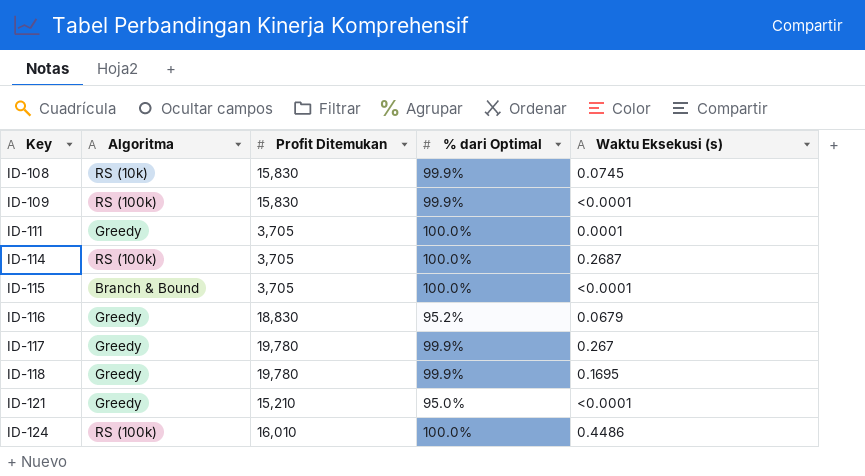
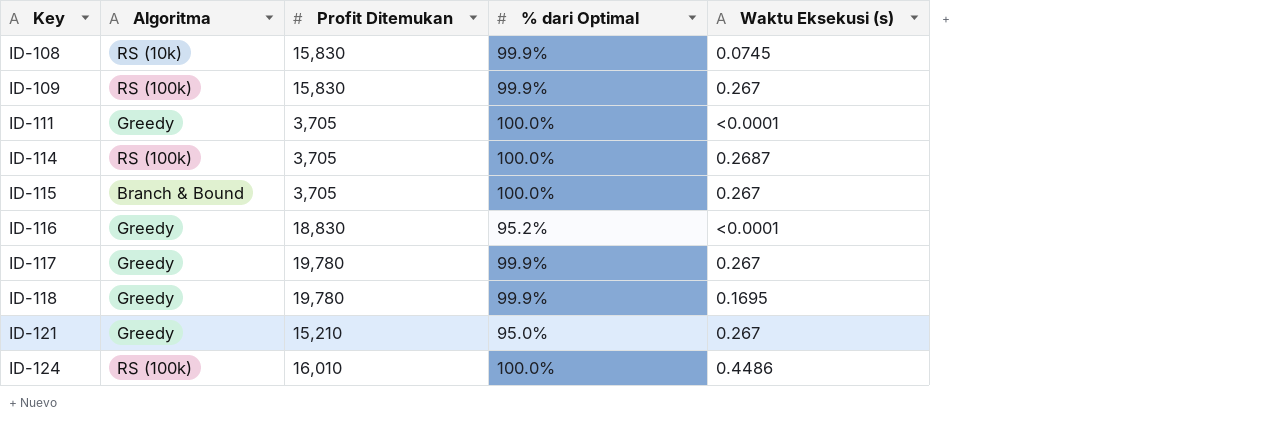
ID-109 | Waktu Eksekusi (s): <0.0001 -> 0.267
ID-111 | Waktu Eksekusi (s): 0.0001 -> <0.0001
ID-115 | Waktu Eksekusi (s): <0.0001 -> 0.267
ID-116 | Waktu Eksekusi (s): 0.0679 -> <0.0001
ID-121 | Waktu Eksekusi (s): <0.0001 -> 0.267

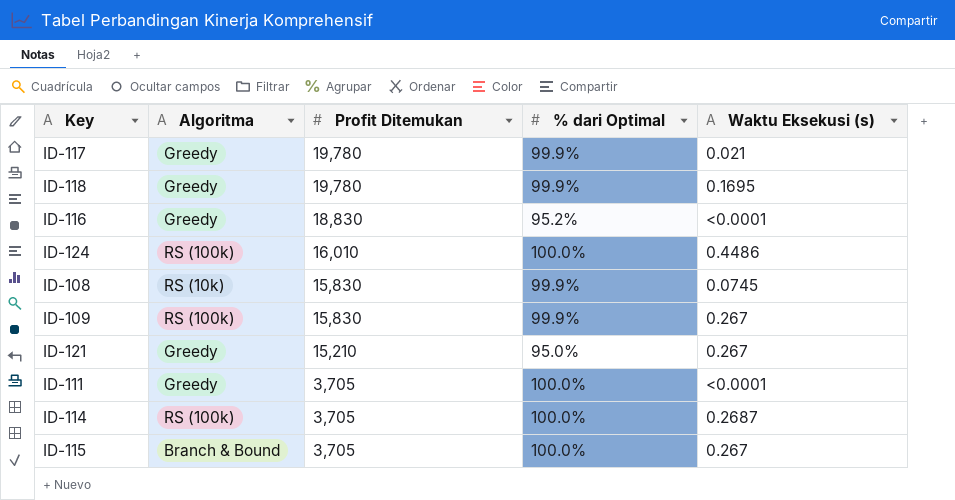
row order: Key ascending -> Profit Ditemukan descending
ID-117 | Waktu Eksekusi (s): 0.267 -> 0.021

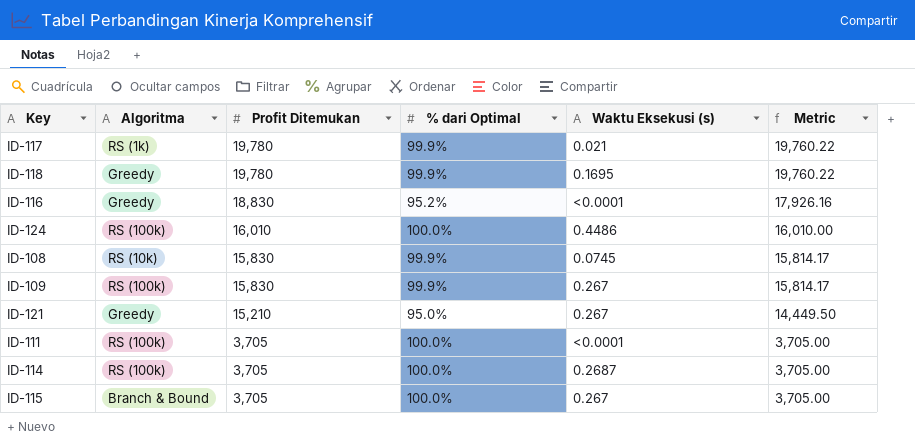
column Metric | formula: none -> [Profit Ditemukan] * [% dari Optimal]
ID-117 | Algoritma: Greedy -> RS (1k)
ID-111 | Algoritma: Greedy -> RS (100k)

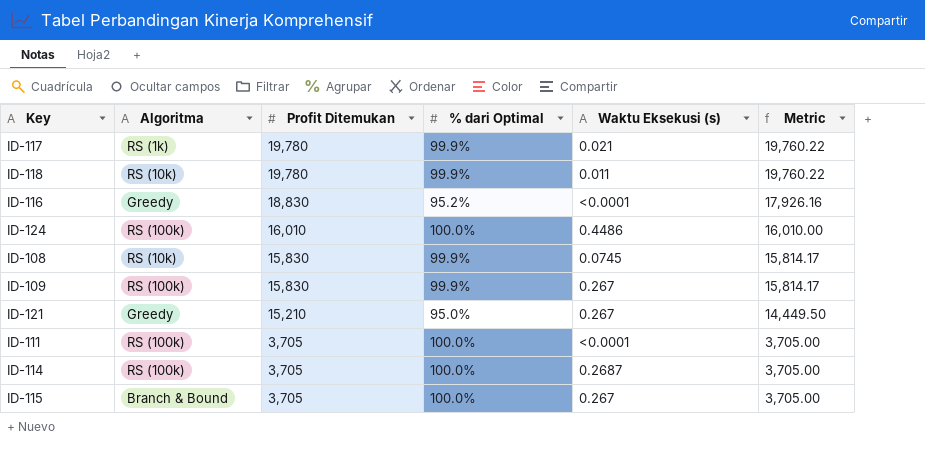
ID-118 | Algoritma: Greedy -> RS (10k)
ID-118 | Waktu Eksekusi (s): 0.1695 -> 0.011

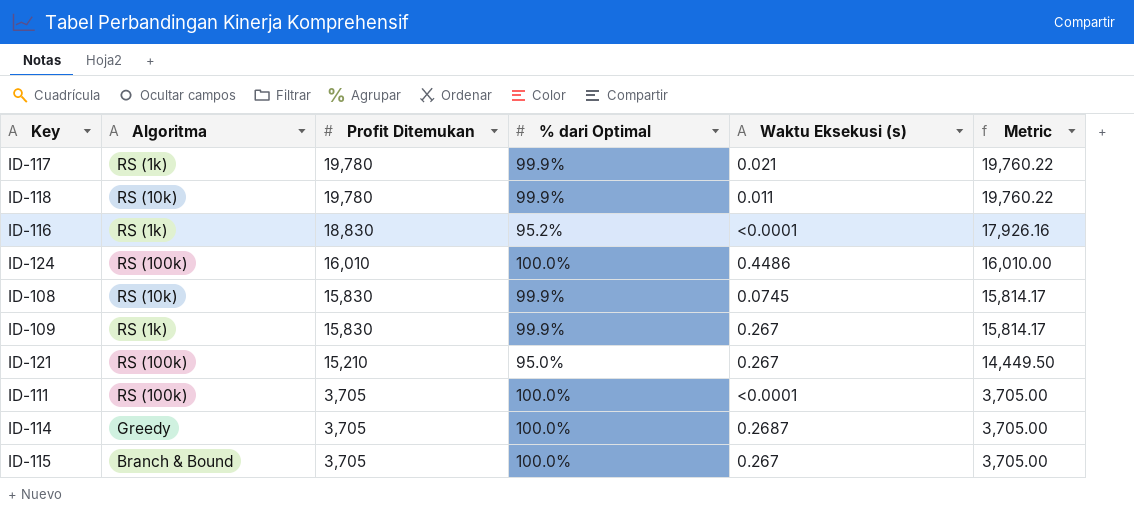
ID-116 | Algoritma: Greedy -> RS (1k)
ID-109 | Algoritma: RS (100k) -> RS (1k)
ID-121 | Algoritma: Greedy -> RS (100k)
ID-114 | Algoritma: RS (100k) -> Greedy

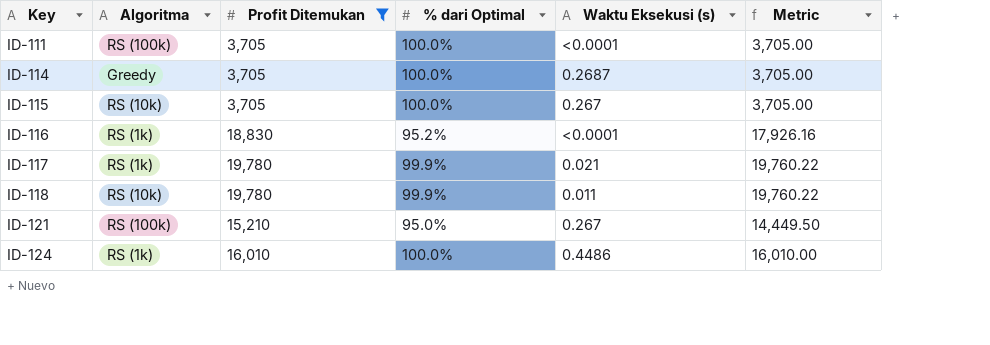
filter: none -> Profit Ditemukan != 15,830
row order: Profit Ditemukan descending -> Key ascending
ID-115 | Algoritma: Branch & Bound -> RS (10k)
ID-124 | Algoritma: RS (100k) -> RS (1k)

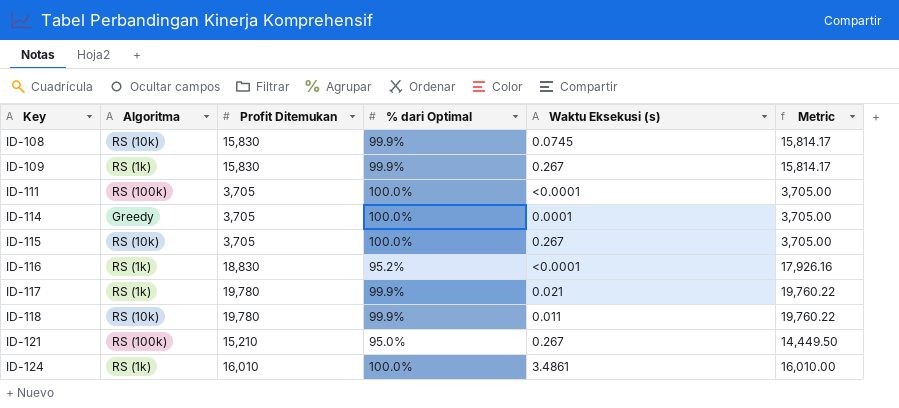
filter: Profit Ditemukan != 15,830 -> none
ID-114 | Waktu Eksekusi (s): 0.2687 -> 0.0001
ID-124 | Waktu Eksekusi (s): 0.4486 -> 3.4861

